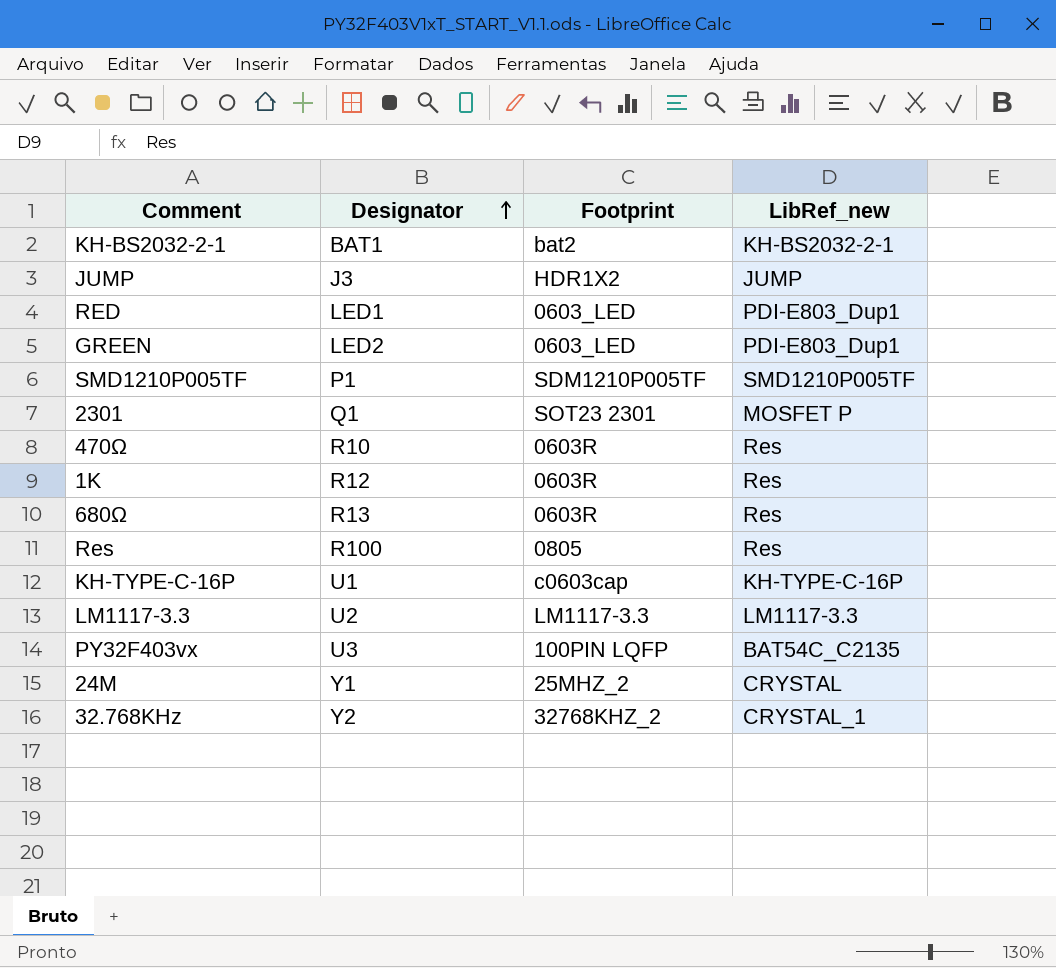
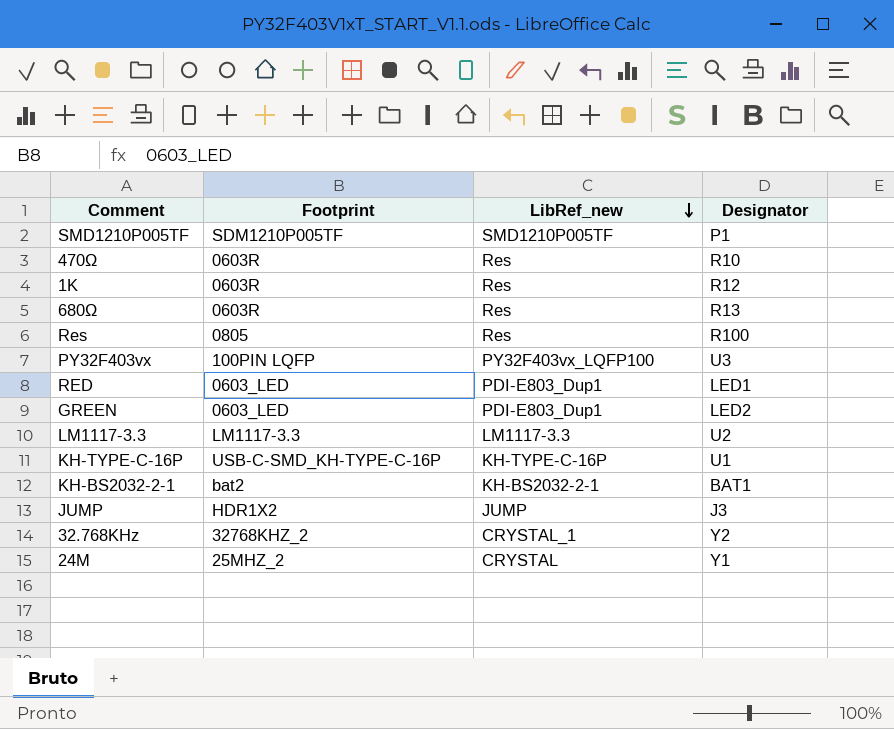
row order: Designator ascending -> LibRef_new descending
column Designator | position: 2 -> 4
row 2301: Q1 | SOT23 2301 | MOSFET P -> none
PY32F403vx | LibRef_new: BAT54C_C2135 -> PY32F403vx_LQFP100
KH-TYPE-C-16P | Footprint: c0603cap -> USB-C-SMD_KH-TYPE-C-16P

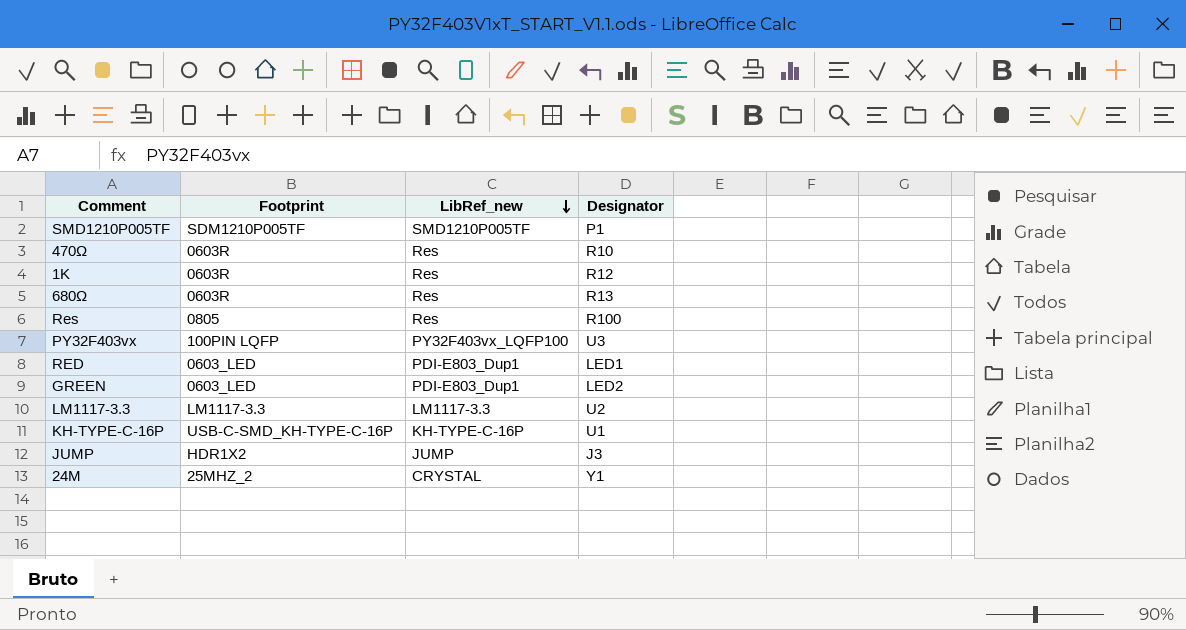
row KH-BS2032-2-1: bat2 | KH-BS2032-2-1 | BAT1 -> none
row 32.768KHz: 32768KHZ_2 | CRYSTAL_1 | Y2 -> none

